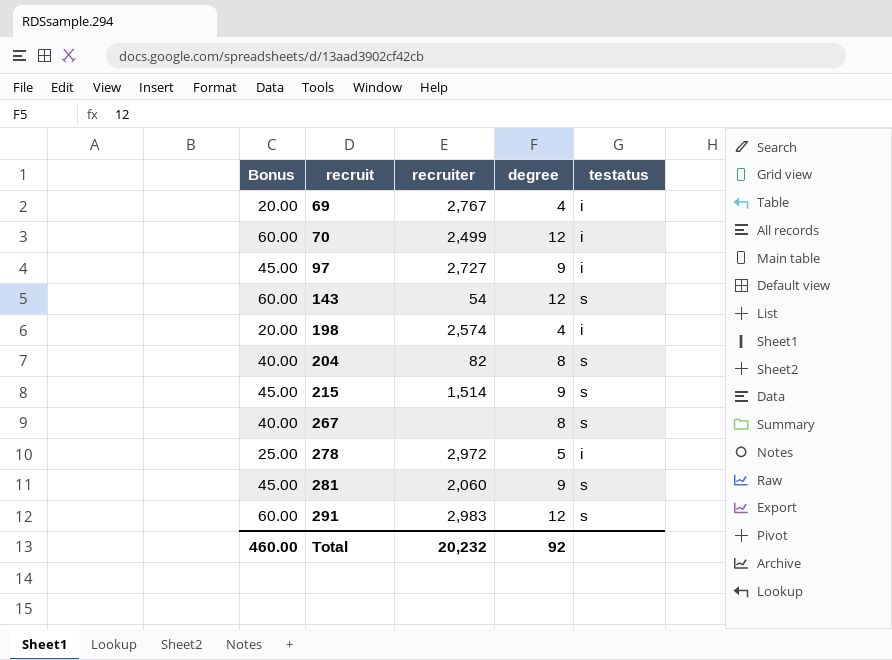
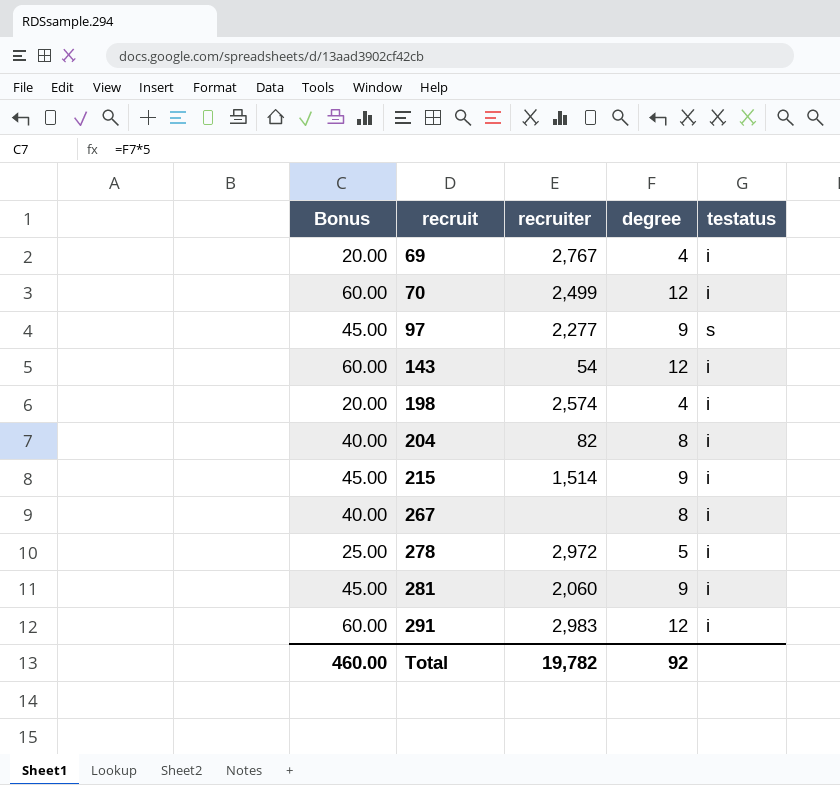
97 | recruiter: 2,727 -> 2,277
97 | testatus: i -> s
143 | testatus: s -> i
204 | testatus: s -> i
215 | testatus: s -> i
267 | testatus: s -> i
281 | testatus: s -> i
291 | testatus: s -> i
Total | recruiter: 20,232 -> 19,782

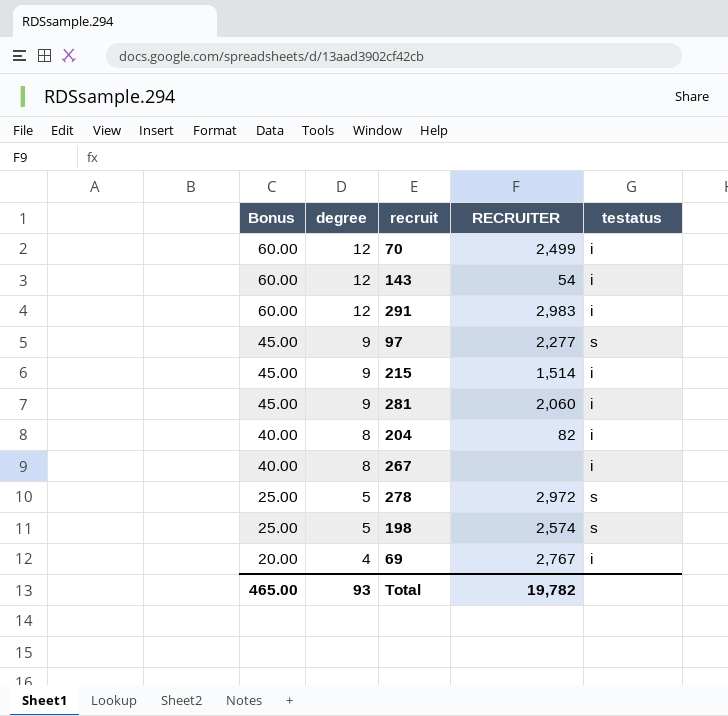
row order: recruit ascending -> Bonus descending
column degree | position: 4 -> 2
column name: recruiter -> RECRUITER
278 | testatus: i -> s
198 | Bonus: 20.00 -> 25.00
198 | degree: 4 -> 5
198 | testatus: i -> s
Total | Bonus: 460.00 -> 465.00
Total | degree: 92 -> 93

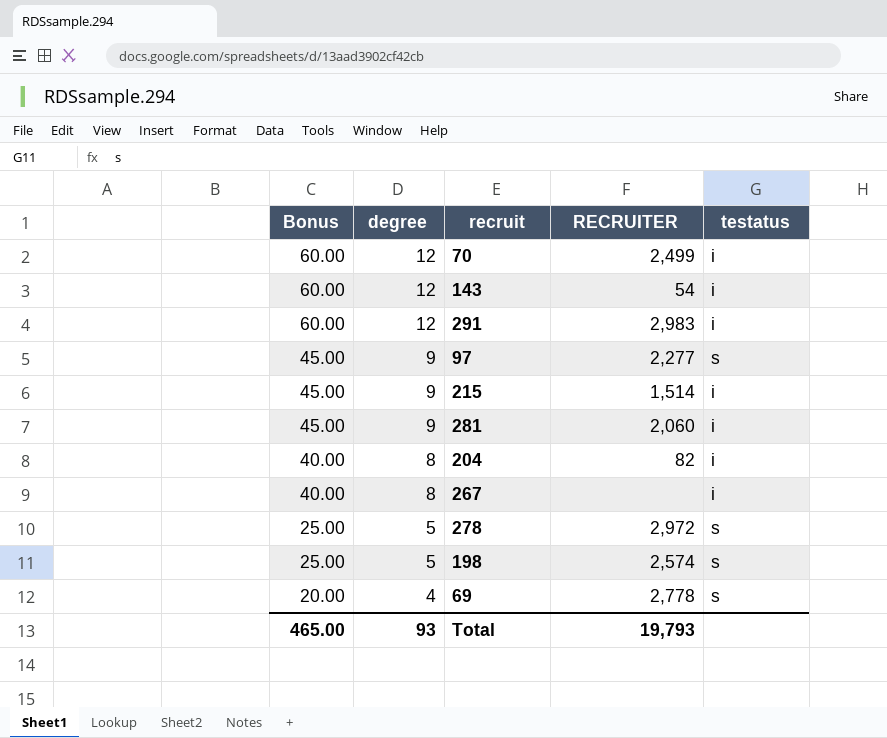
69 | RECRUITER: 2,767 -> 2,778
69 | testatus: i -> s
Total | RECRUITER: 19,782 -> 19,793

